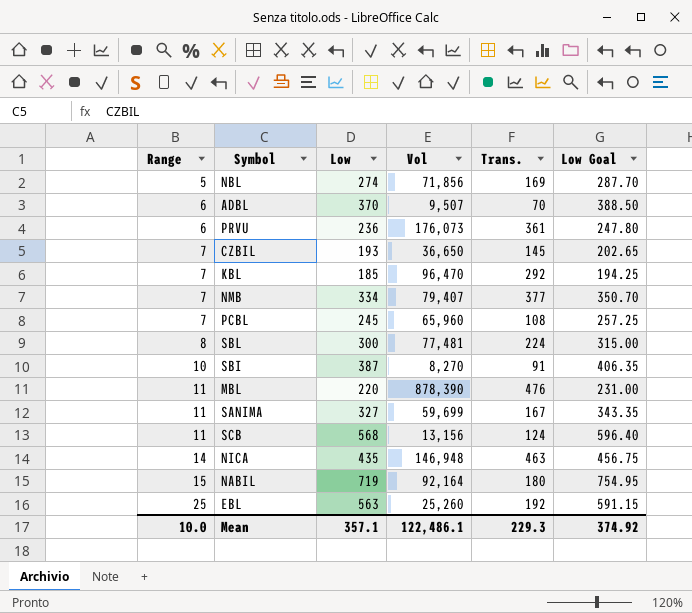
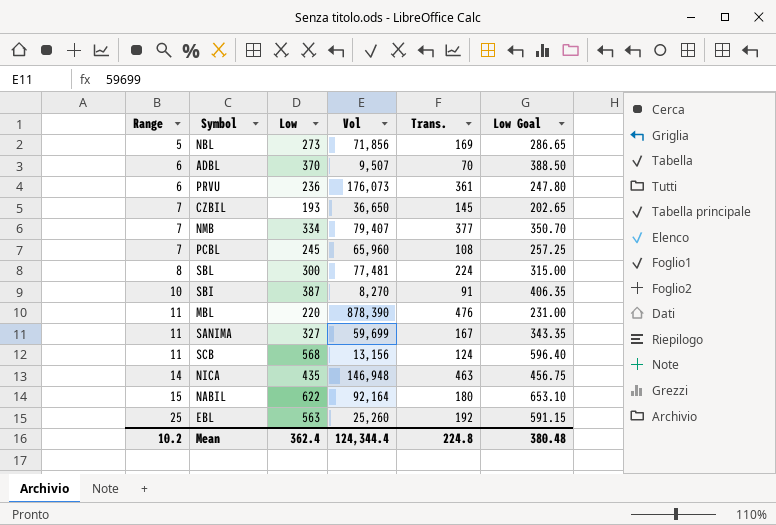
row KBL: 7 | 185 | 96,470 | 292 | 194.25 -> none
NBL | Low: 274 -> 273
NBL | Low Goal: 287.70 -> 286.65
NABIL | Low: 719 -> 622
NABIL | Low Goal: 754.95 -> 653.10
Mean | Range: 10.0 -> 10.2
Mean | Low: 357.1 -> 362.4
Mean | Vol: 122,486.1 -> 124,344.4
Mean | Trans.: 229.3 -> 224.8
Mean | Low Goal: 374.92 -> 380.48

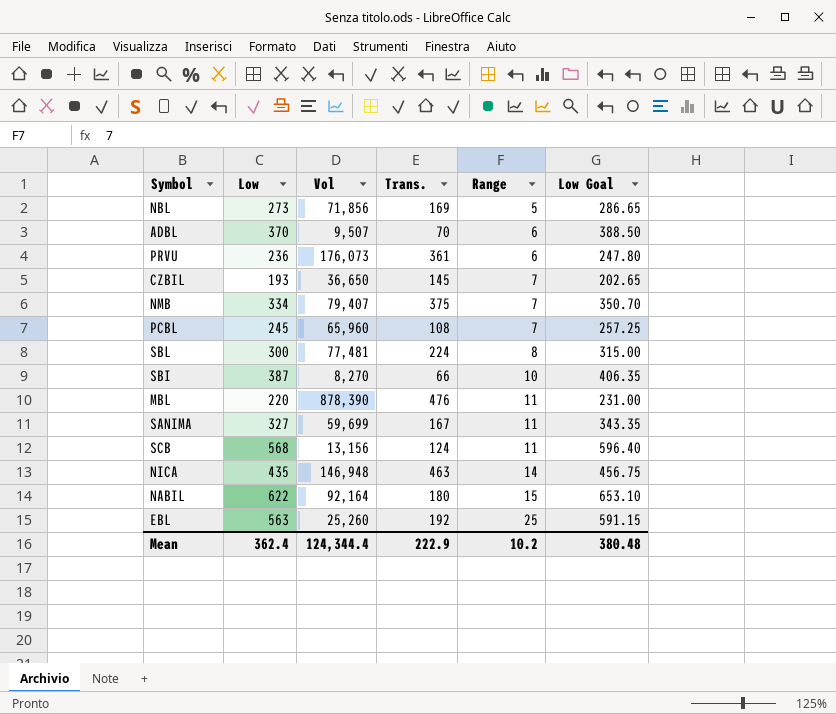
column Range | position: 1 -> 5
NMB | Trans.: 377 -> 375
SBI | Trans.: 91 -> 66
Mean | Trans.: 224.8 -> 222.9

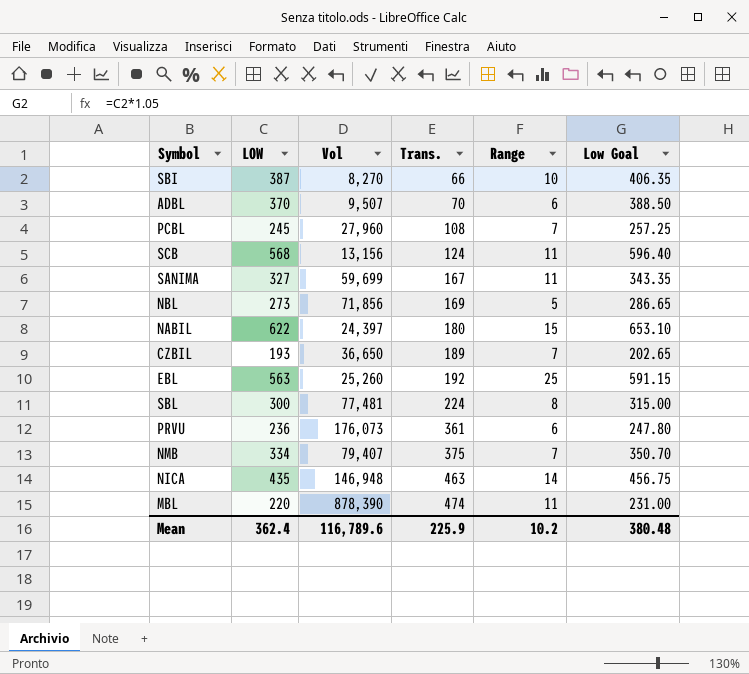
row order: Range ascending -> Trans. ascending
column name: Low -> LOW
PCBL | Vol: 65,960 -> 27,960
NABIL | Vol: 92,164 -> 24,397
CZBIL | Trans.: 145 -> 189
MBL | Trans.: 476 -> 474
Mean | Vol: 124,344.4 -> 116,789.6
Mean | Trans.: 222.9 -> 225.9

